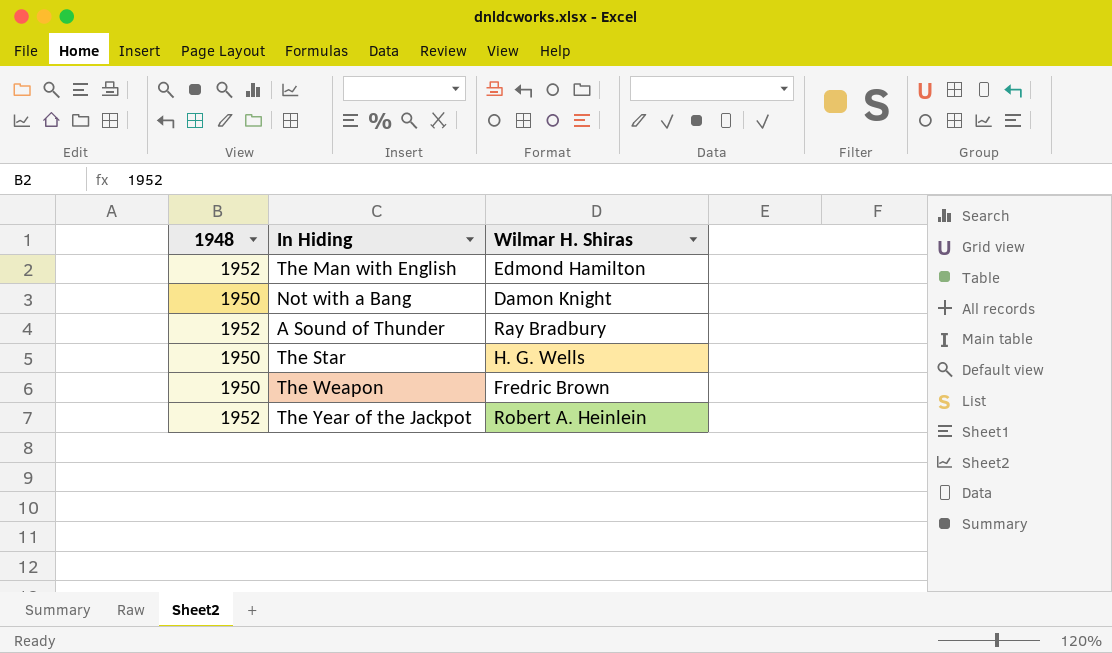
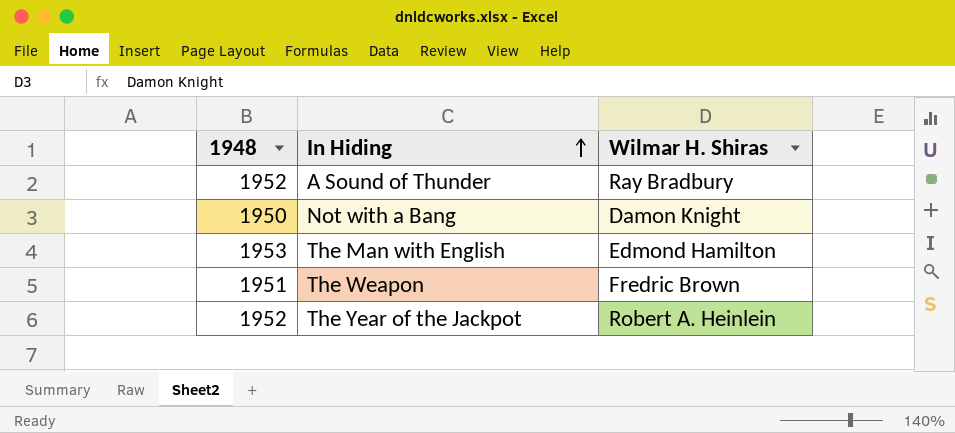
row order: none -> In Hiding ascending
row The Star: 1950 | H. G. Wells -> none
The Man with English | 1948: 1952 -> 1953
The Weapon | 1948: 1950 -> 1951

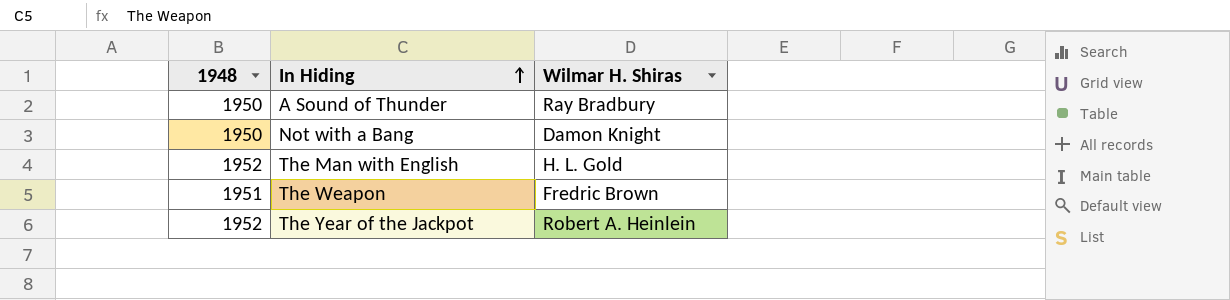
A Sound of Thunder | 1948: 1952 -> 1950
The Man with English | 1948: 1953 -> 1952
The Man with English | Wilmar H. Shiras: Edmond Hamilton -> H. L. Gold

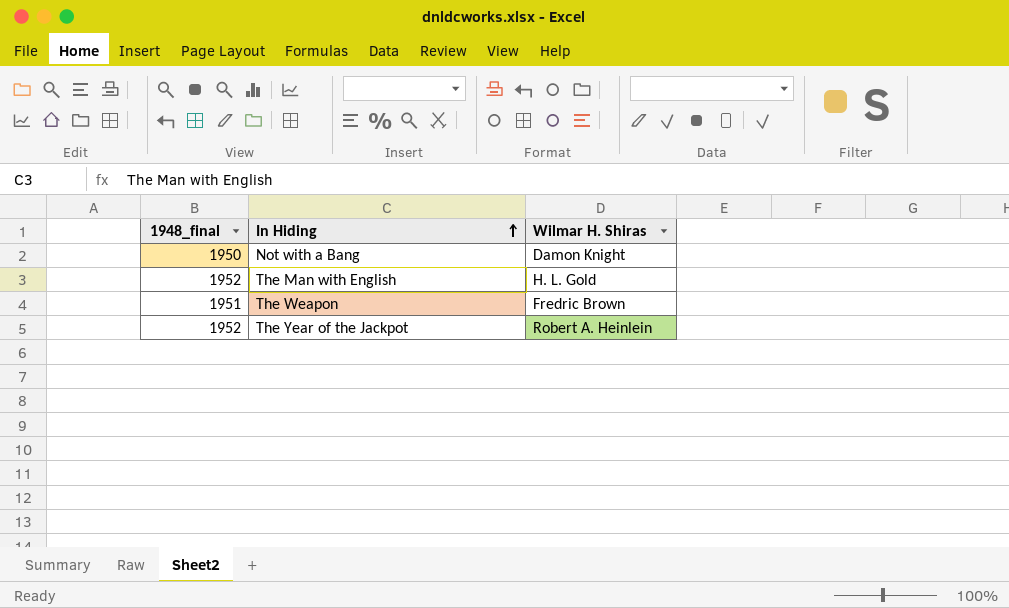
column name: 1948 -> 1948_final
row A Sound of Thunder: 1950 | Ray Bradbury -> none

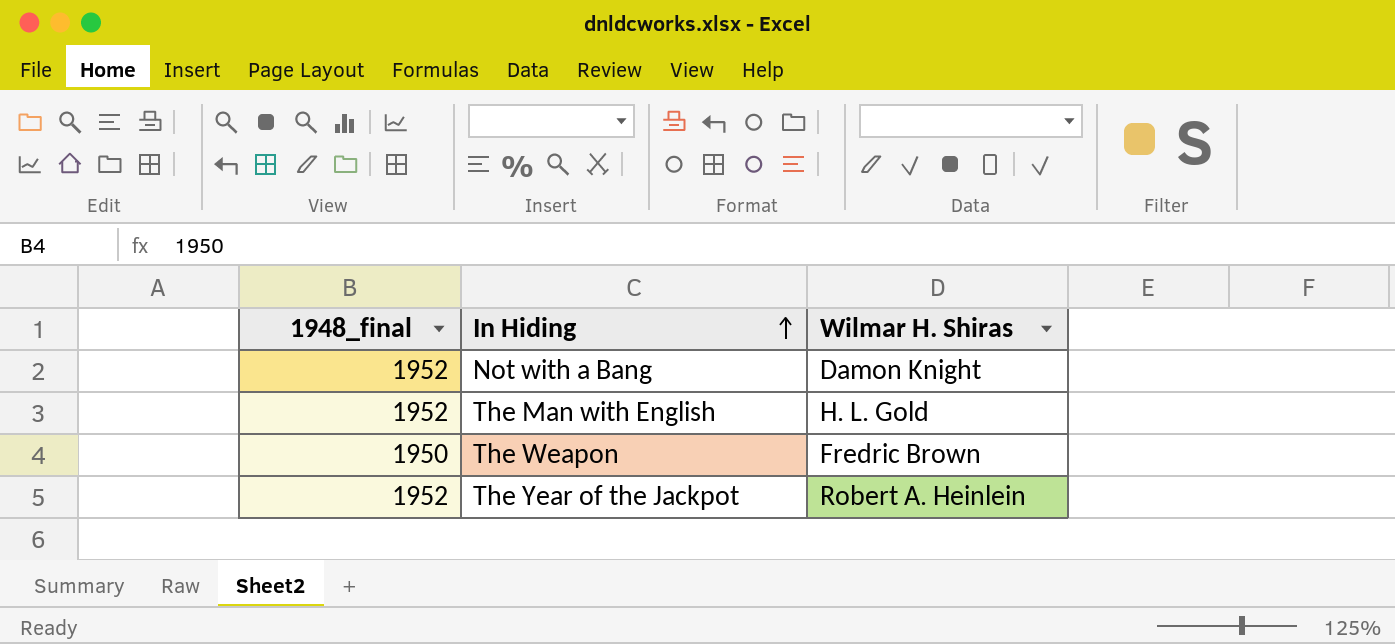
Not with a Bang | 1948_final: 1950 -> 1952
The Weapon | 1948_final: 1951 -> 1950

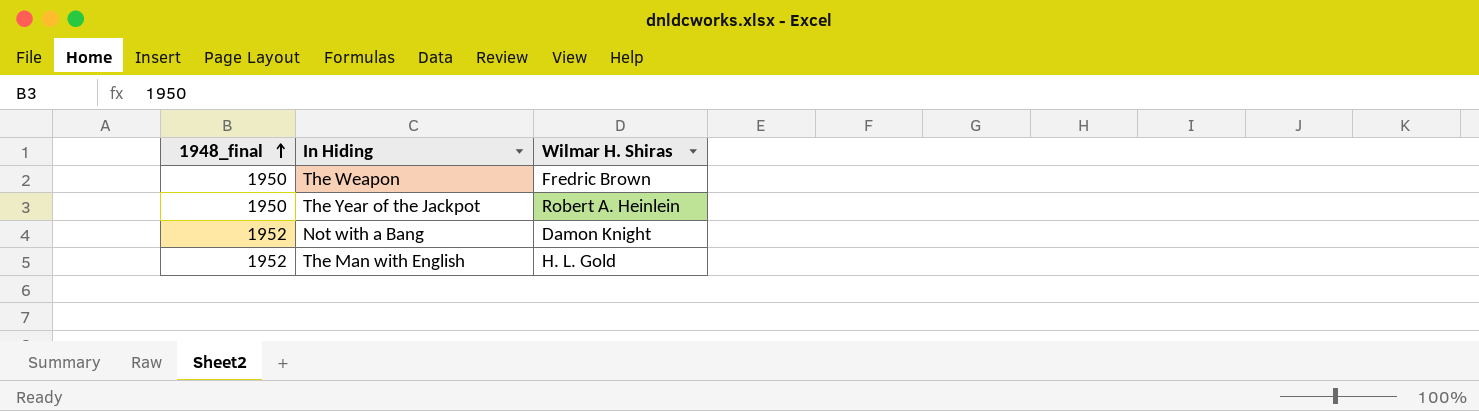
row order: In Hiding ascending -> 1948_final ascending
The Year of the Jackpot | 1948_final: 1952 -> 1950

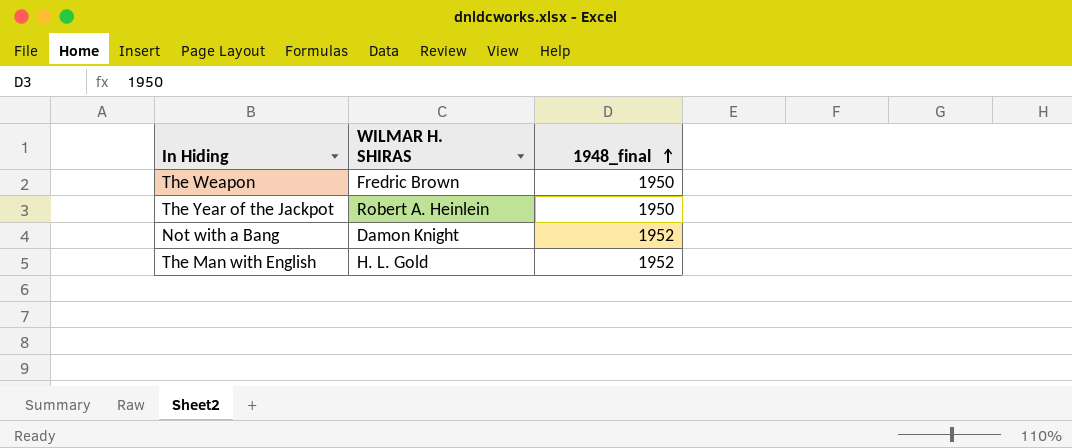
column name: Wilmar H. Shiras -> WILMAR H. SHIRAS
column 1948_final | position: 1 -> 3

